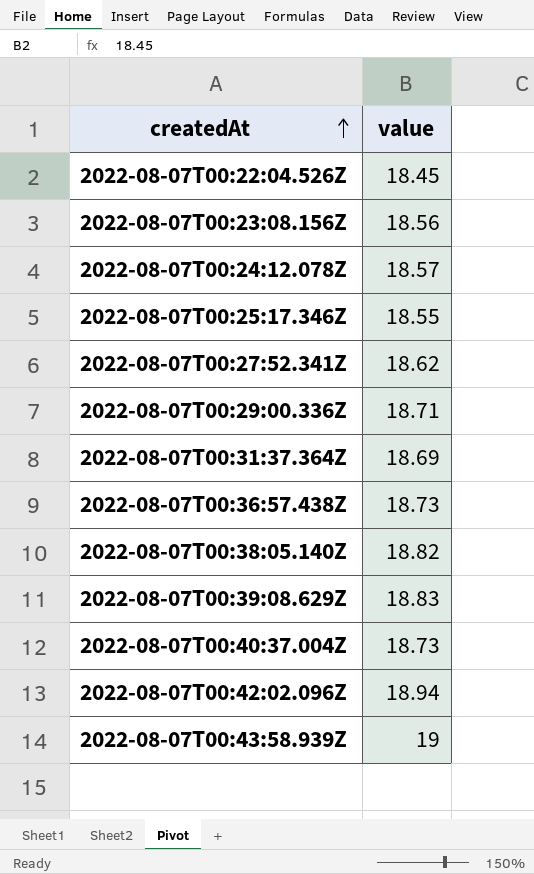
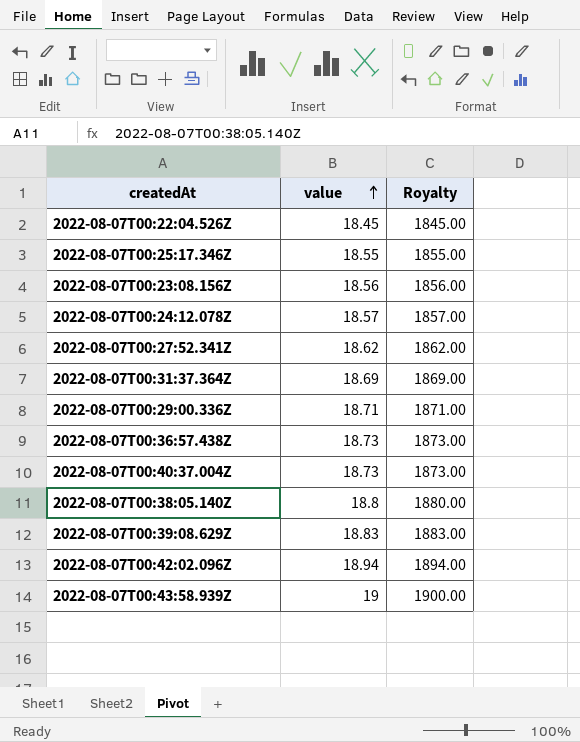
row order: createdAt ascending -> value ascending
column Royalty | formula: none -> [value] * 100
2022-08-07T00:38:05.140Z | value: 18.82 -> 18.8

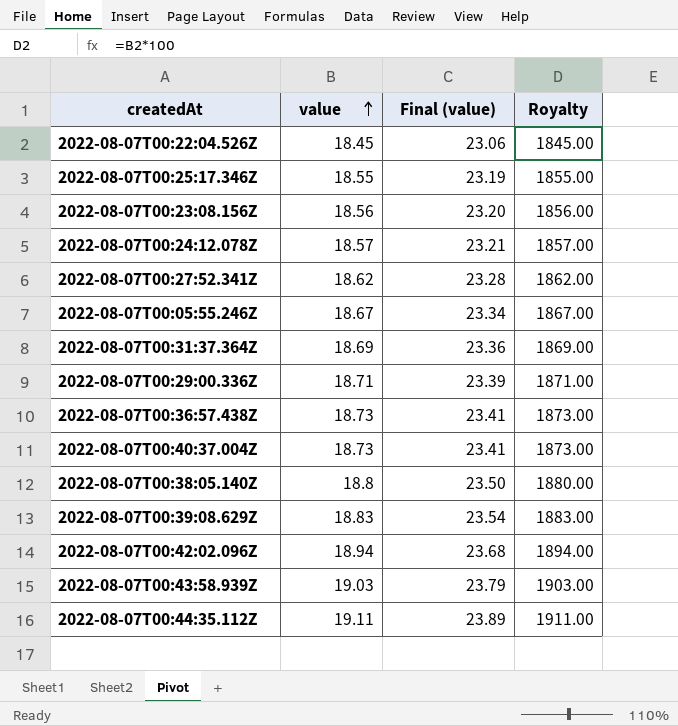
column Final (value) | formula: none -> [value] * 1.25
row 2022-08-07T00:05:55.246Z: none -> 18.67 | 23.34 | 1867.00
2022-08-07T00:43:58.939Z | value: 19 -> 19.03
2022-08-07T00:43:58.939Z | Royalty: 1900.00 -> 1903.00
row 2022-08-07T00:44:35.112Z: none -> 19.11 | 23.89 | 1911.00

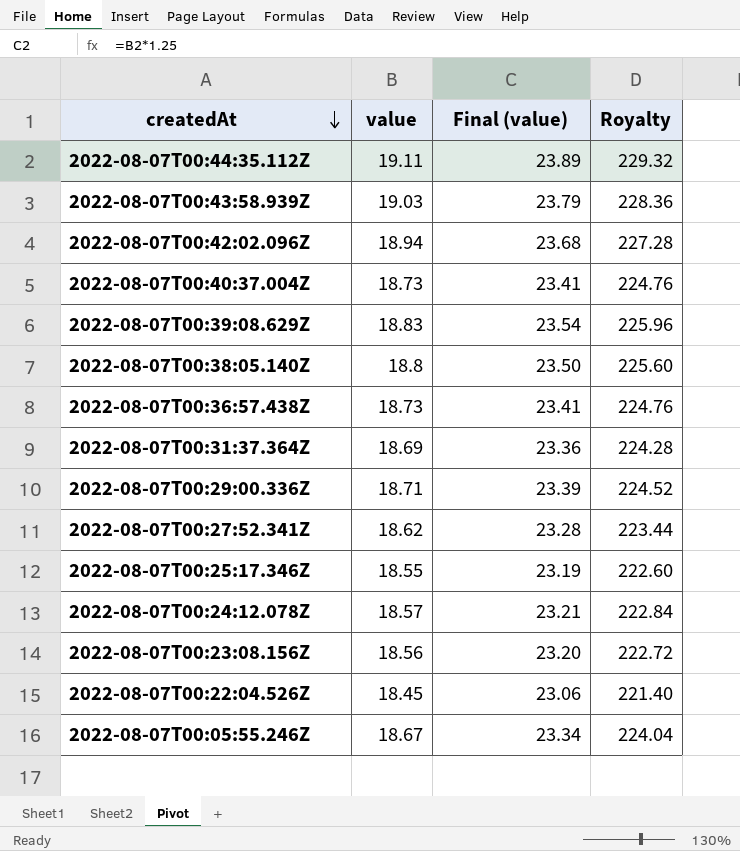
row order: value ascending -> createdAt descending
column Royalty | formula: [value] * 100 -> [value] * 12

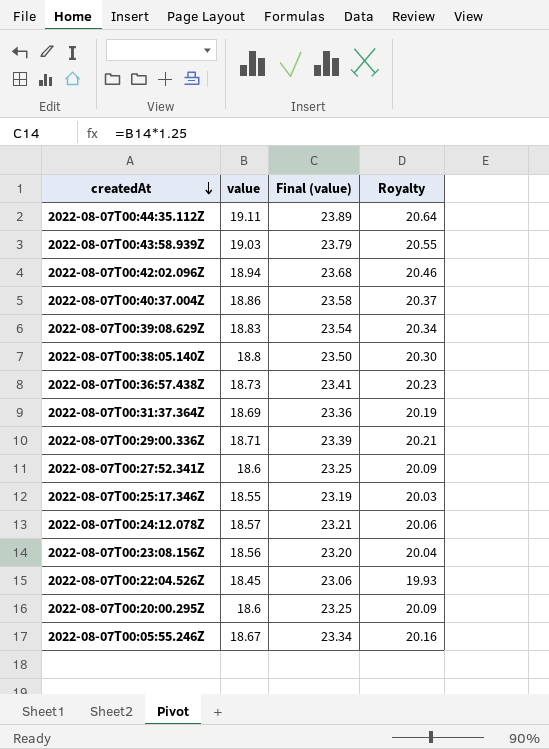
column Royalty | formula: [value] * 12 -> [value] * 1.08
2022-08-07T00:40:37.004Z | value: 18.73 -> 18.86
2022-08-07T00:40:37.004Z | Final (value): 23.41 -> 23.58
2022-08-07T00:27:52.341Z | value: 18.62 -> 18.6
2022-08-07T00:27:52.341Z | Final (value): 23.28 -> 23.25
row 2022-08-07T00:20:00.295Z: none -> 18.6 | 23.25 | 20.09

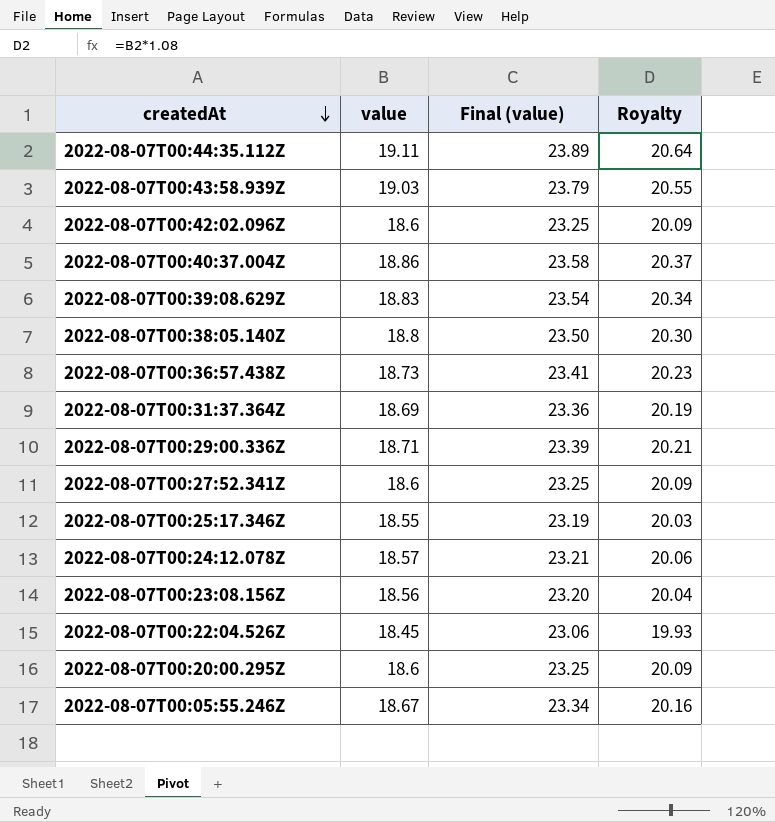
2022-08-07T00:42:02.096Z | value: 18.94 -> 18.6
2022-08-07T00:42:02.096Z | Final (value): 23.68 -> 23.25
2022-08-07T00:42:02.096Z | Royalty: 20.46 -> 20.09

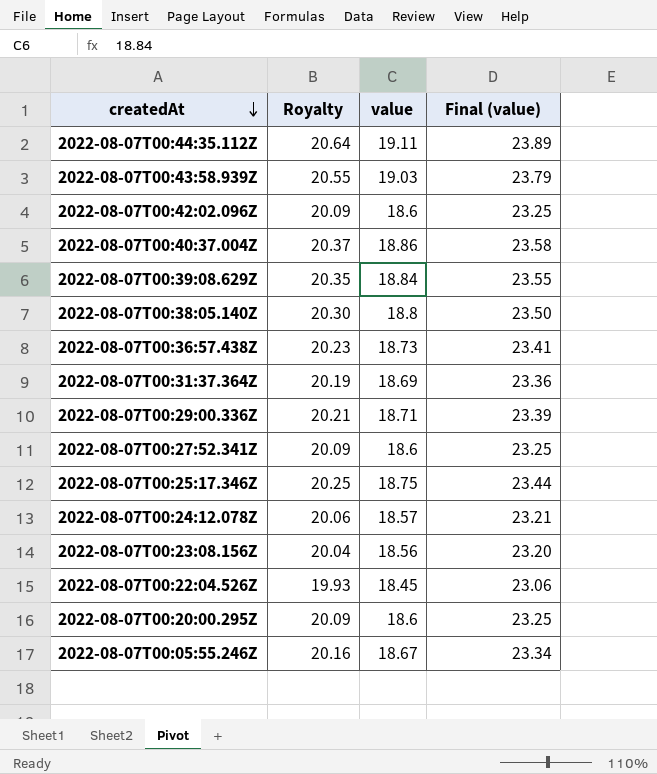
column Royalty | position: 4 -> 2
2022-08-07T00:39:08.629Z | Royalty: 20.34 -> 20.35
2022-08-07T00:39:08.629Z | value: 18.83 -> 18.84
2022-08-07T00:39:08.629Z | Final (value): 23.54 -> 23.55
2022-08-07T00:25:17.346Z | Royalty: 20.03 -> 20.25
2022-08-07T00:25:17.346Z | value: 18.55 -> 18.75
2022-08-07T00:25:17.346Z | Final (value): 23.19 -> 23.44

